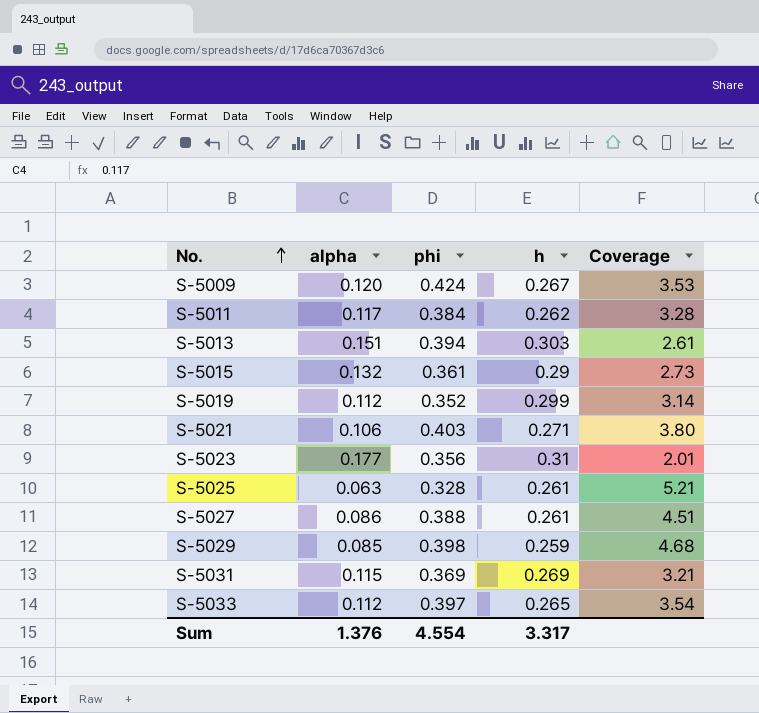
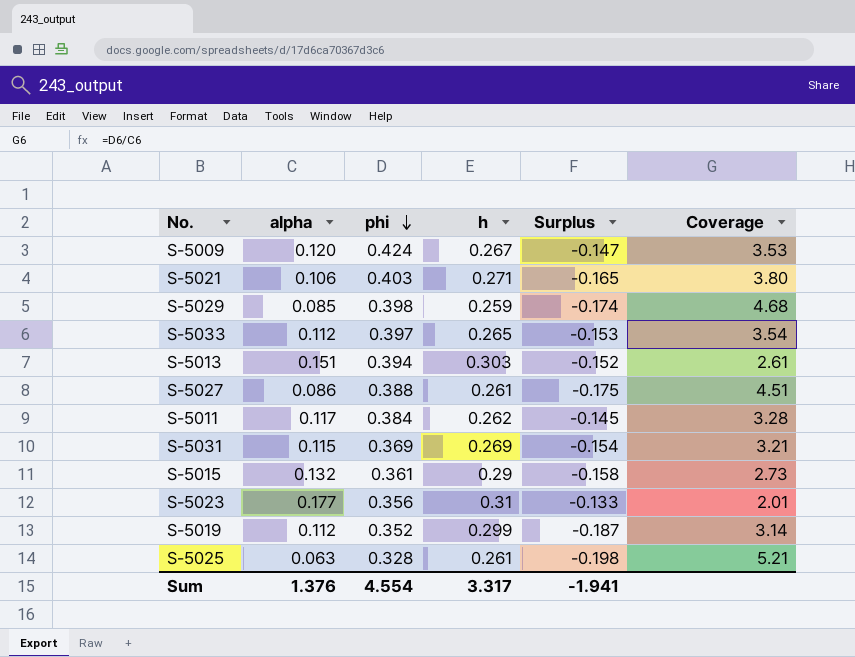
row order: No. ascending -> phi descending
column Surplus | formula: none -> [alpha] - [h]

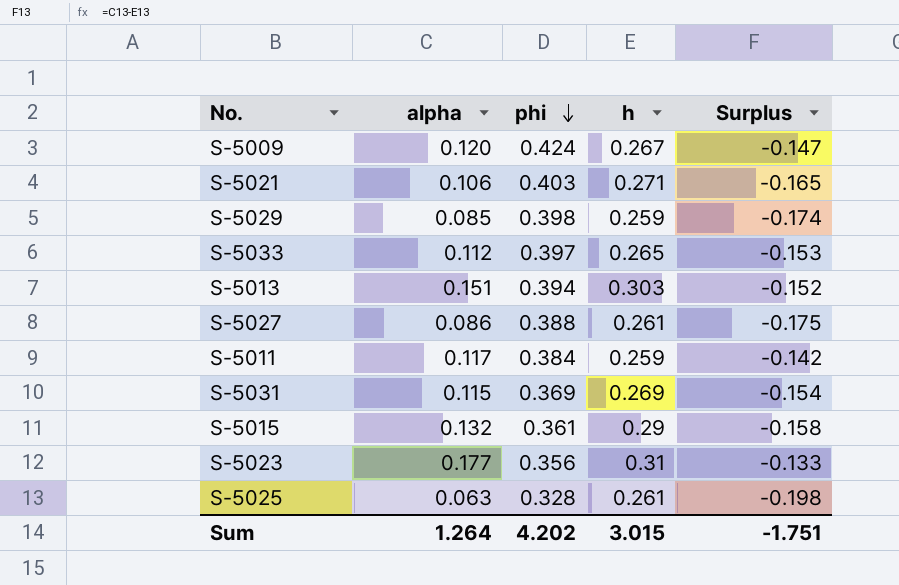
column Coverage | formula: [phi] / [alpha] -> none
row S-5019: 0.112 | 0.352 | 0.299 | -0.187 | 3.14 -> none
S-5011 | h: 0.262 -> 0.259
S-5011 | Surplus: -0.145 -> -0.142
Sum | alpha: 1.376 -> 1.264
Sum | phi: 4.554 -> 4.202
Sum | h: 3.317 -> 3.015
Sum | Surplus: -1.941 -> -1.751

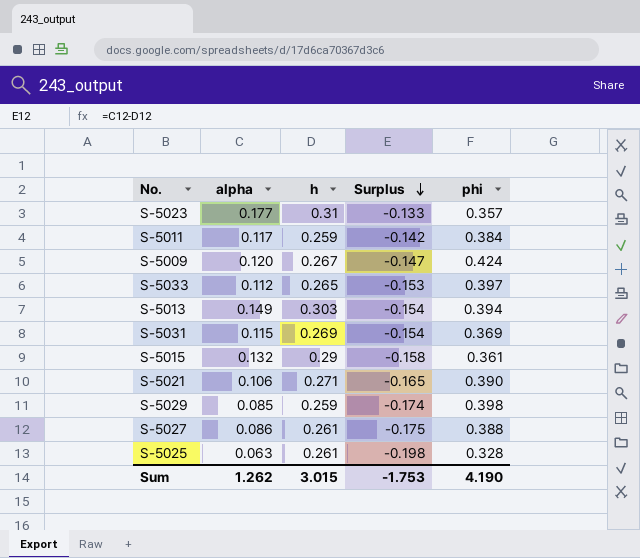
row order: phi descending -> Surplus descending
column phi | position: 3 -> 5
S-5023 | phi: 0.356 -> 0.357
S-5013 | alpha: 0.151 -> 0.149
S-5013 | Surplus: -0.152 -> -0.154
S-5021 | phi: 0.403 -> 0.390
Sum | alpha: 1.264 -> 1.262
Sum | Surplus: -1.751 -> -1.753
Sum | phi: 4.202 -> 4.190

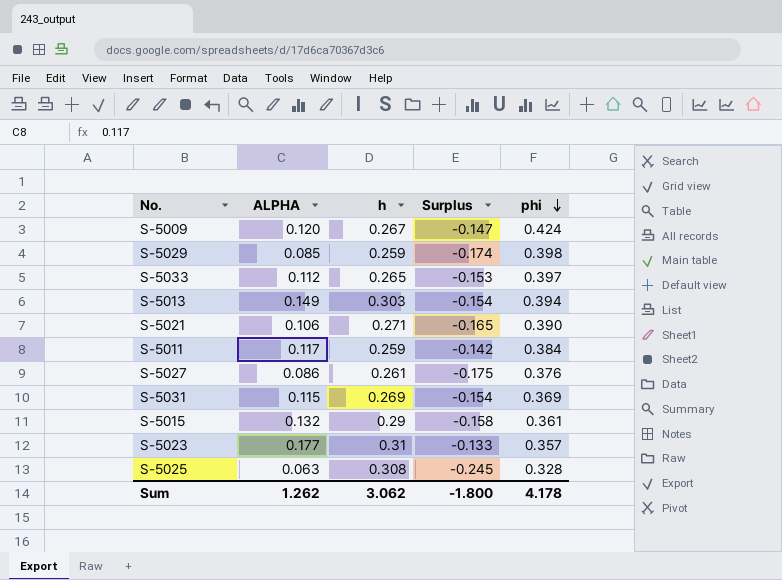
row order: Surplus descending -> phi descending
column name: alpha -> ALPHA
S-5027 | phi: 0.388 -> 0.376
S-5025 | h: 0.261 -> 0.308
S-5025 | Surplus: -0.198 -> -0.245
Sum | h: 3.015 -> 3.062
Sum | Surplus: -1.753 -> -1.800
Sum | phi: 4.190 -> 4.178

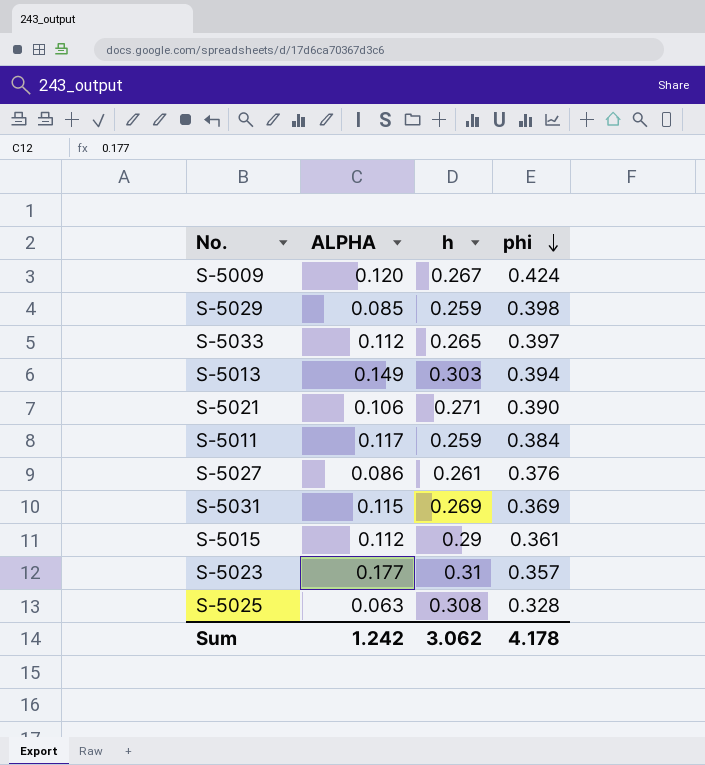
column Surplus | formula: [ALPHA] - [h] -> none
S-5015 | ALPHA: 0.132 -> 0.112
Sum | ALPHA: 1.262 -> 1.242

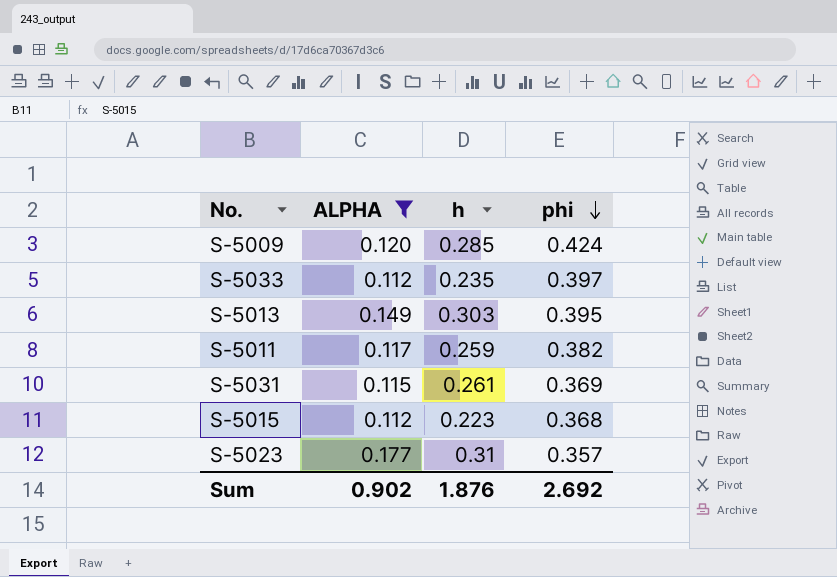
filter: none -> ALPHA >= 0.112
S-5009 | h: 0.267 -> 0.285
S-5033 | h: 0.265 -> 0.235
S-5013 | phi: 0.394 -> 0.395
S-5011 | phi: 0.384 -> 0.382
S-5031 | h: 0.269 -> 0.261
S-5015 | h: 0.29 -> 0.223
S-5015 | phi: 0.361 -> 0.368
Sum | ALPHA: 1.242 -> 0.902
Sum | h: 3.062 -> 1.876
Sum | phi: 4.178 -> 2.692

